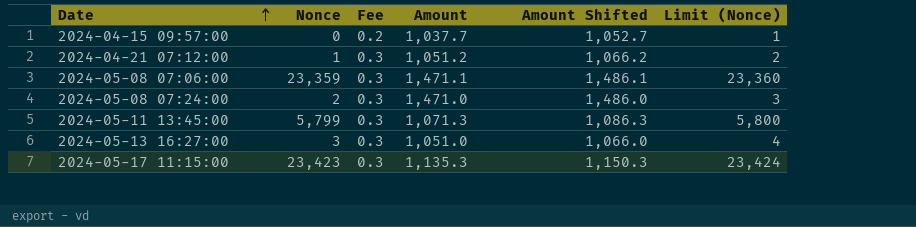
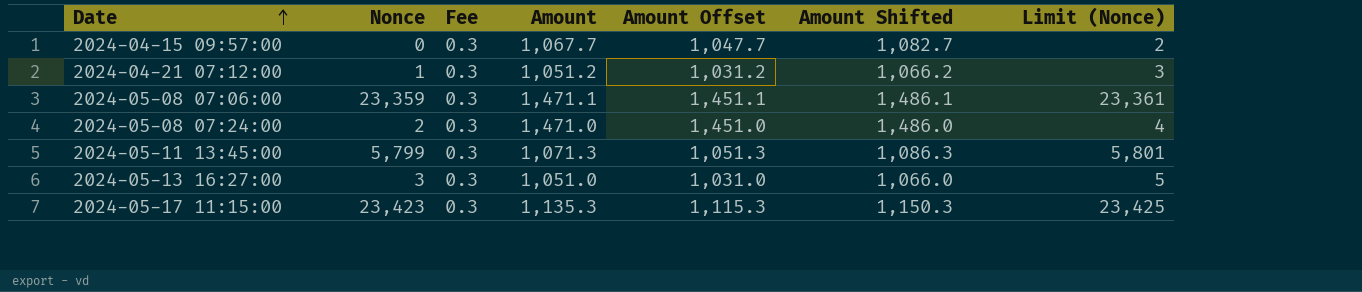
column Amount Offset | formula: none -> [Amount] - 20
column Limit (Nonce) | formula: [Nonce] + 1 -> [Nonce] + 2
2024-04-15 09:57:00 | Fee: 0.2 -> 0.3
2024-04-15 09:57:00 | Amount: 1,037.7 -> 1,067.7
2024-04-15 09:57:00 | Amount Shifted: 1,052.7 -> 1,082.7

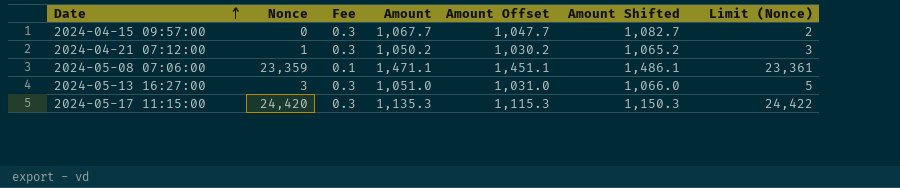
row 2024-05-08 07:24:00: 2 | 0.3 | 1,471.0 | 1,451.0 | 1,486.0 | 4 -> none
row 2024-05-11 13:45:00: 5,799 | 0.3 | 1,071.3 | 1,051.3 | 1,086.3 | 5,801 -> none
2024-04-21 07:12:00 | Amount: 1,051.2 -> 1,050.2
2024-04-21 07:12:00 | Amount Offset: 1,031.2 -> 1,030.2
2024-04-21 07:12:00 | Amount Shifted: 1,066.2 -> 1,065.2
2024-05-08 07:06:00 | Fee: 0.3 -> 0.1
2024-05-17 11:15:00 | Nonce: 23,423 -> 24,420
2024-05-17 11:15:00 | Limit (Nonce): 23,425 -> 24,422

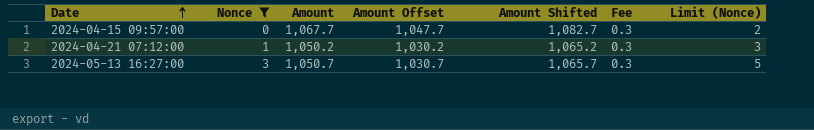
filter: none -> Nonce <= 3
column Fee | position: 3 -> 6
2024-05-13 16:27:00 | Amount: 1,051.0 -> 1,050.7
2024-05-13 16:27:00 | Amount Offset: 1,031.0 -> 1,030.7
2024-05-13 16:27:00 | Amount Shifted: 1,066.0 -> 1,065.7

